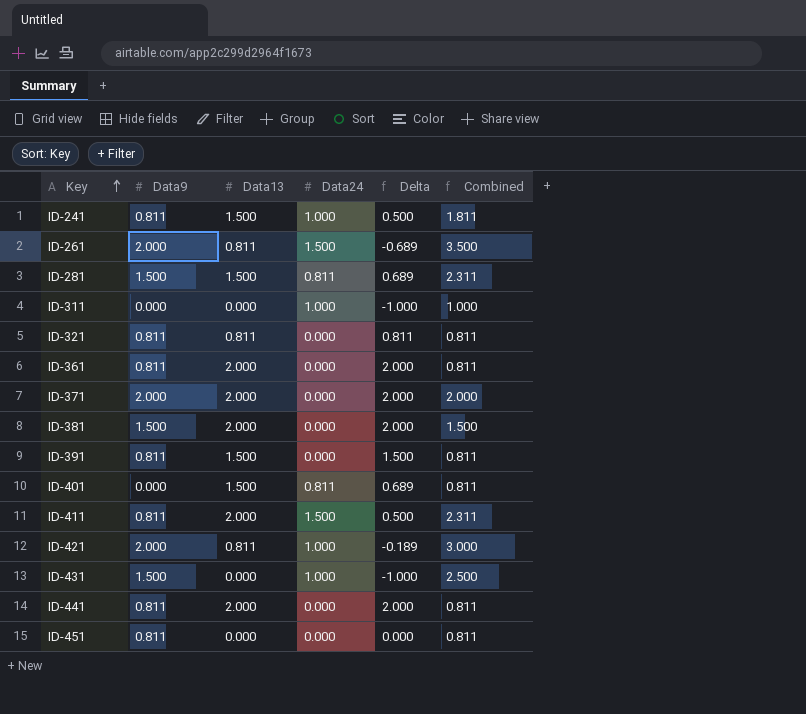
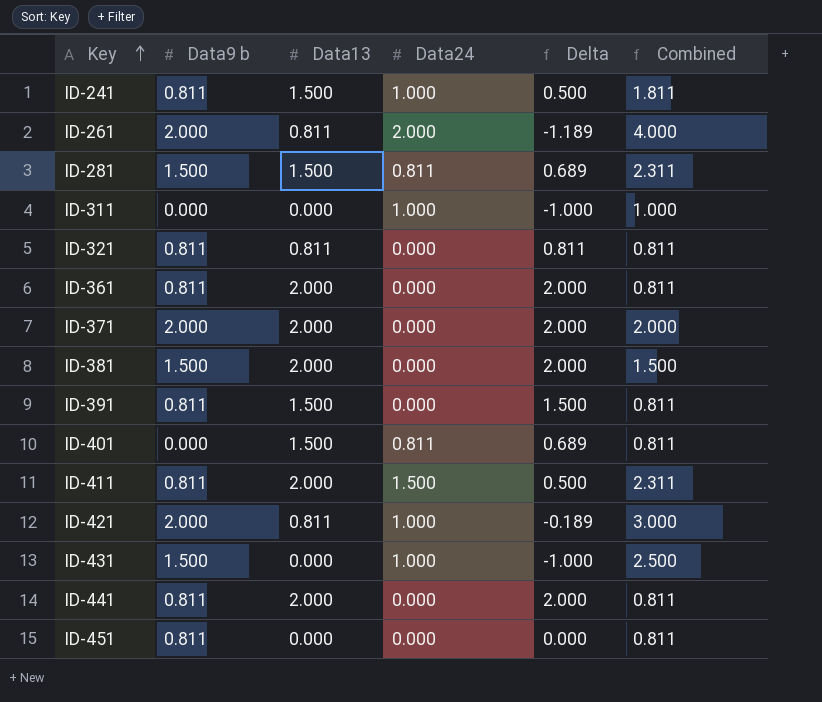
column name: Data9 -> Data9 b
ID-261 | Data24: 1.500 -> 2.000
ID-261 | Delta: -0.689 -> -1.189
ID-261 | Combined: 3.500 -> 4.000

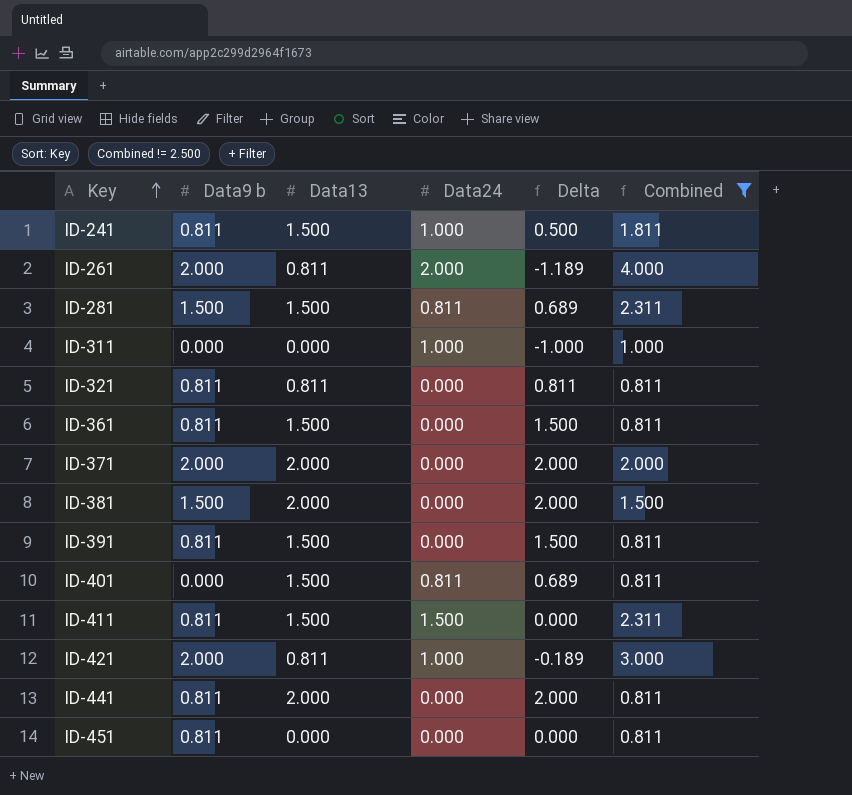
filter: none -> Combined != 2.500
ID-361 | Data13: 2.000 -> 1.500
ID-361 | Delta: 2.000 -> 1.500
ID-411 | Data13: 2.000 -> 1.500
ID-411 | Delta: 0.500 -> 0.000

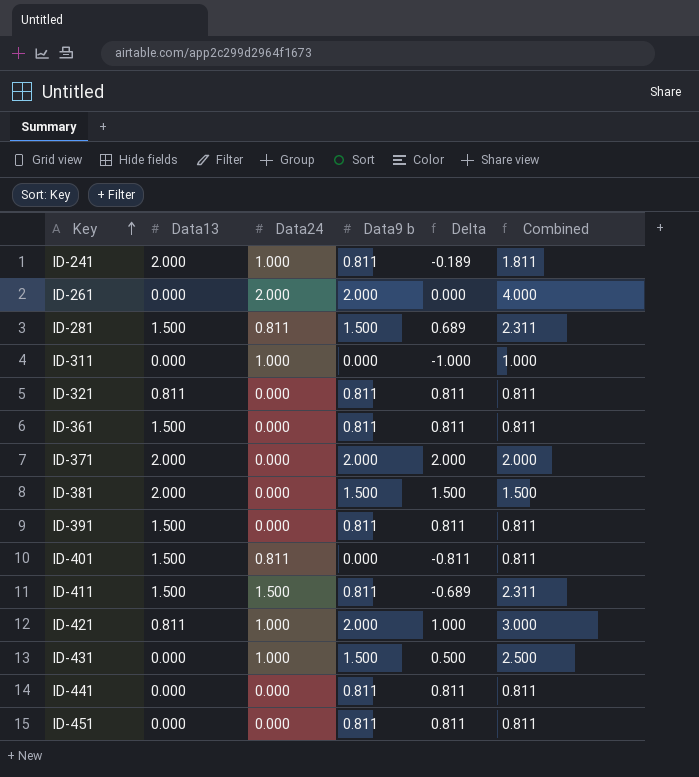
filter: Combined != 2.500 -> none
column Data9 b | position: 2 -> 4
column Delta | formula: [Data13] - [Data24] -> [Data9 b] - [Data24]
ID-241 | Data13: 1.500 -> 2.000
ID-261 | Data13: 0.811 -> 0.000
ID-441 | Data13: 2.000 -> 0.000

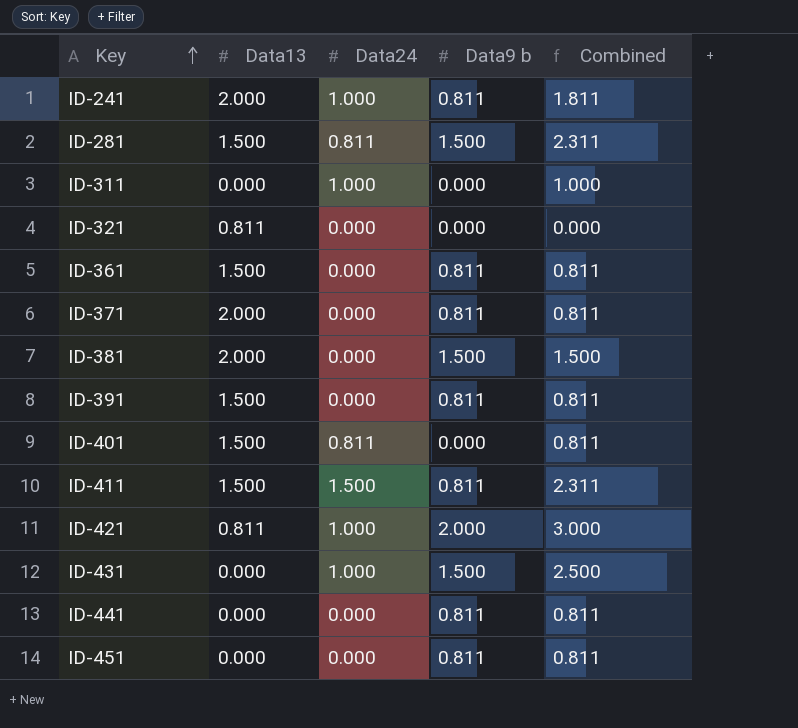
column Delta | formula: [Data9 b] - [Data24] -> none
row ID-261: 0.000 | 2.000 | 2.000 | 0.000 | 4.000 -> none
ID-321 | Data9 b: 0.811 -> 0.000
ID-321 | Combined: 0.811 -> 0.000
ID-371 | Data9 b: 2.000 -> 0.811
ID-371 | Combined: 2.000 -> 0.811

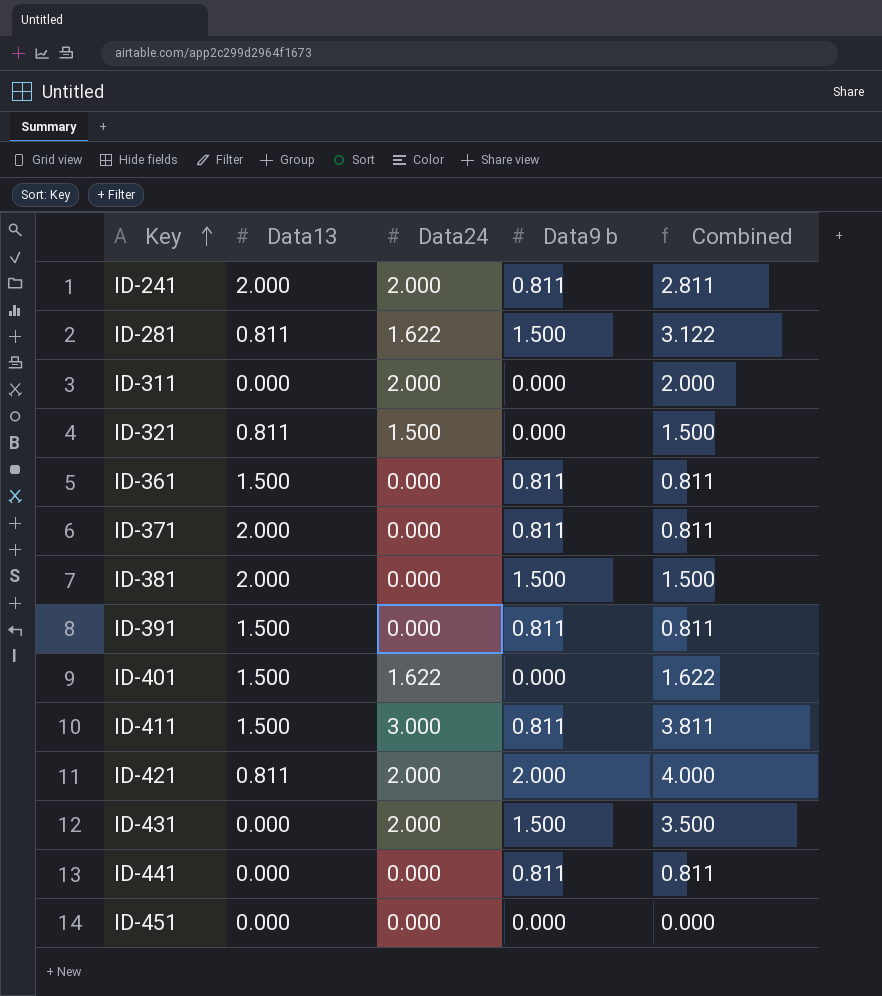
ID-241 | Data24: 1.000 -> 2.000
ID-241 | Combined: 1.811 -> 2.811
ID-281 | Data13: 1.500 -> 0.811
ID-281 | Data24: 0.811 -> 1.622
ID-281 | Combined: 2.311 -> 3.122
ID-311 | Data24: 1.000 -> 2.000
ID-311 | Combined: 1.000 -> 2.000
ID-321 | Data24: 0.000 -> 1.500
ID-321 | Combined: 0.000 -> 1.500
ID-401 | Data24: 0.811 -> 1.622
ID-401 | Combined: 0.811 -> 1.622
ID-411 | Data24: 1.500 -> 3.000
ID-411 | Combined: 2.311 -> 3.811
ID-421 | Data24: 1.000 -> 2.000
ID-421 | Combined: 3.000 -> 4.000
ID-431 | Data24: 1.000 -> 2.000
ID-431 | Combined: 2.500 -> 3.500
ID-451 | Data9 b: 0.811 -> 0.000
ID-451 | Combined: 0.811 -> 0.000

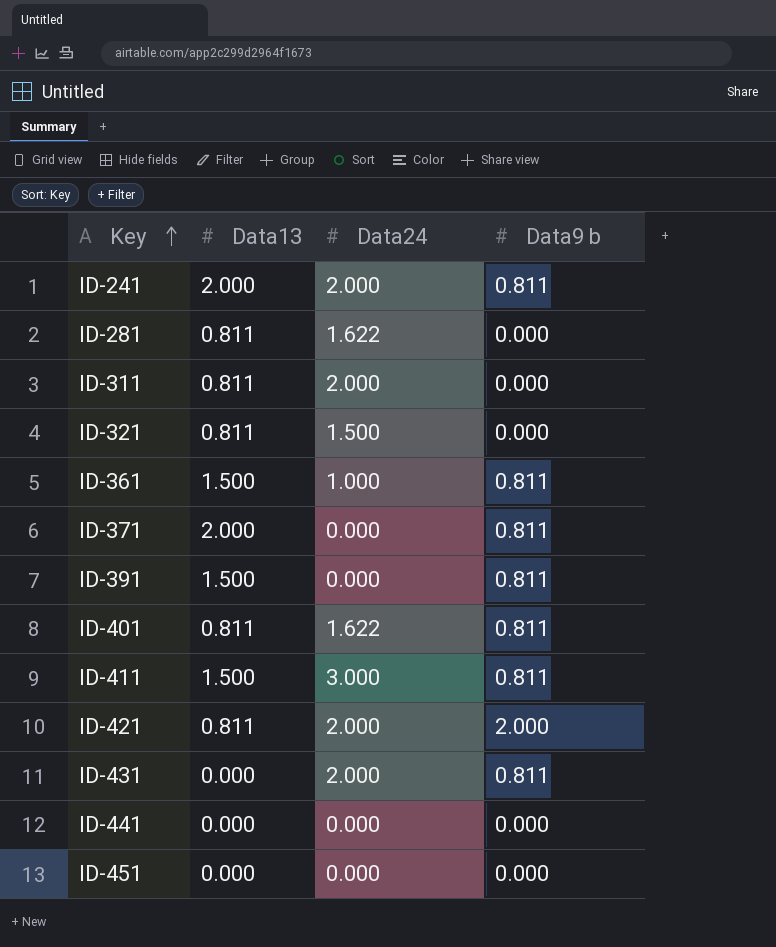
column Combined | formula: [Data24] + [Data9 b] -> none
row ID-381: 2.000 | 0.000 | 1.500 | 1.500 -> none
ID-281 | Data9 b: 1.500 -> 0.000
ID-311 | Data13: 0.000 -> 0.811
ID-361 | Data24: 0.000 -> 1.000
ID-401 | Data13: 1.500 -> 0.811
ID-401 | Data9 b: 0.000 -> 0.811
ID-431 | Data9 b: 1.500 -> 0.811
ID-441 | Data9 b: 0.811 -> 0.000

